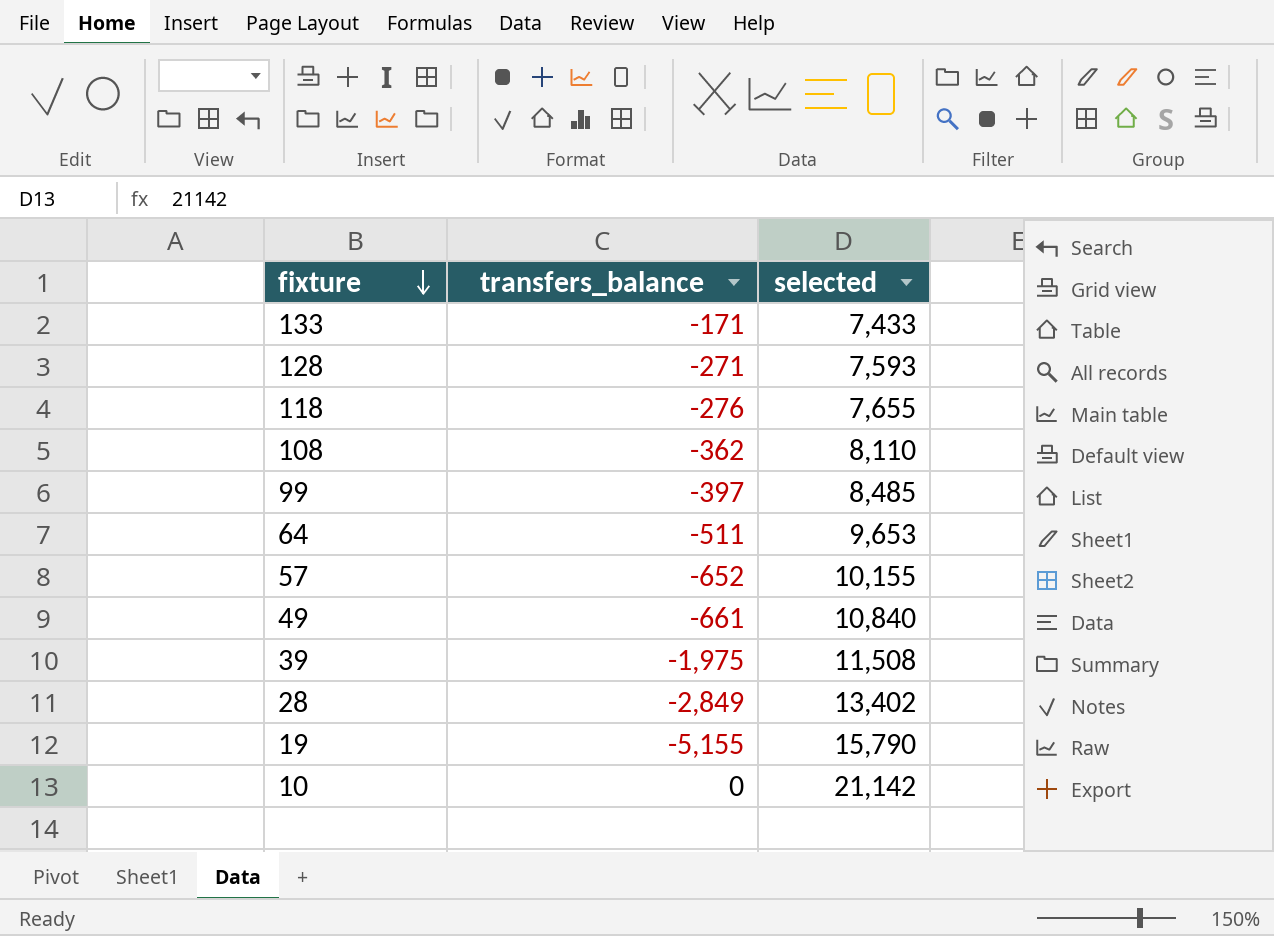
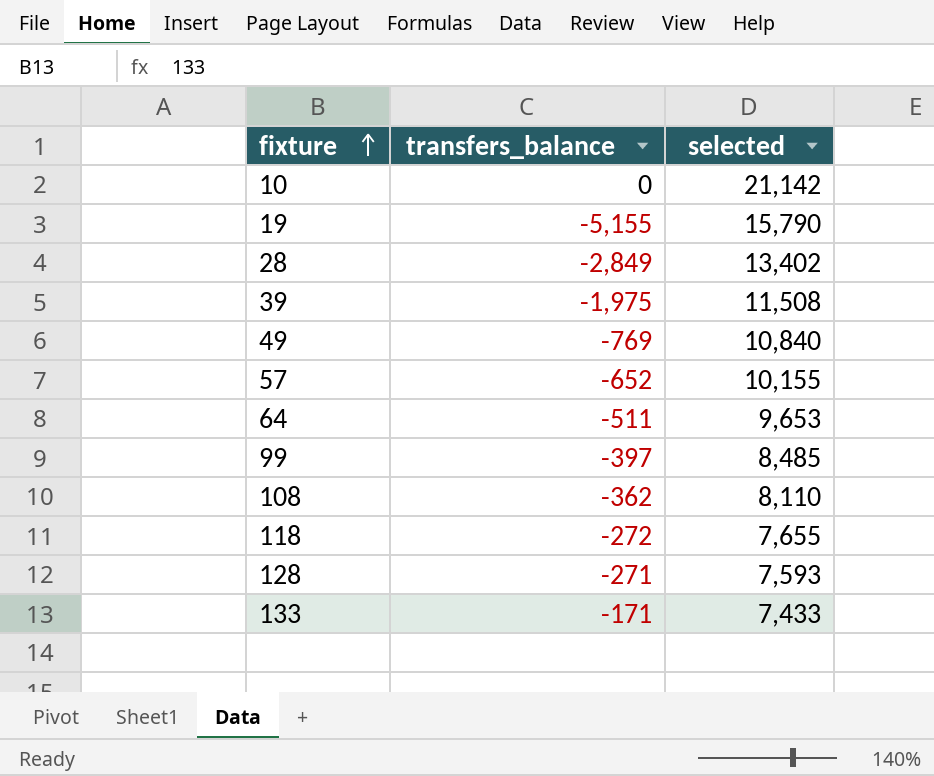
row order: fixture descending -> fixture ascending
49 | transfers_balance: -661 -> -769
118 | transfers_balance: -276 -> -272

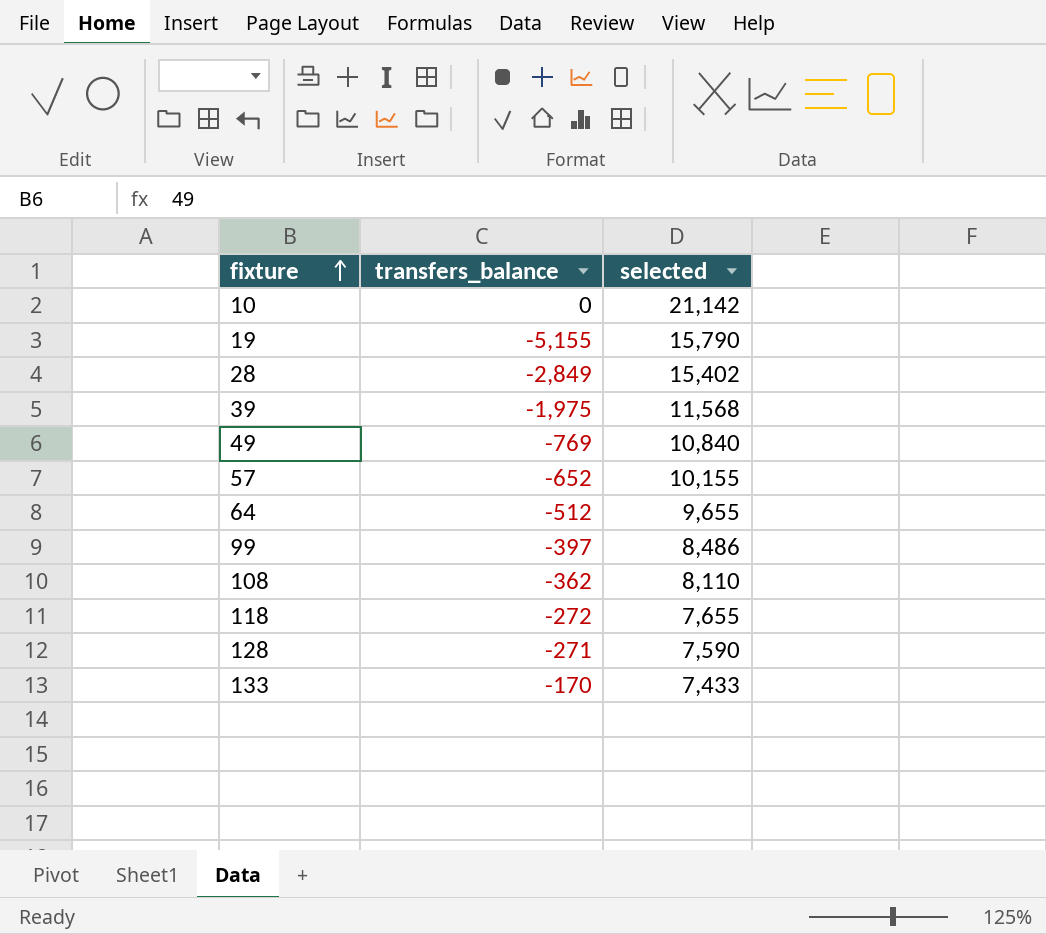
28 | selected: 13,402 -> 15,402
39 | selected: 11,508 -> 11,568
64 | transfers_balance: -511 -> -512
64 | selected: 9,653 -> 9,655
99 | selected: 8,485 -> 8,486
128 | selected: 7,593 -> 7,590
133 | transfers_balance: -171 -> -170

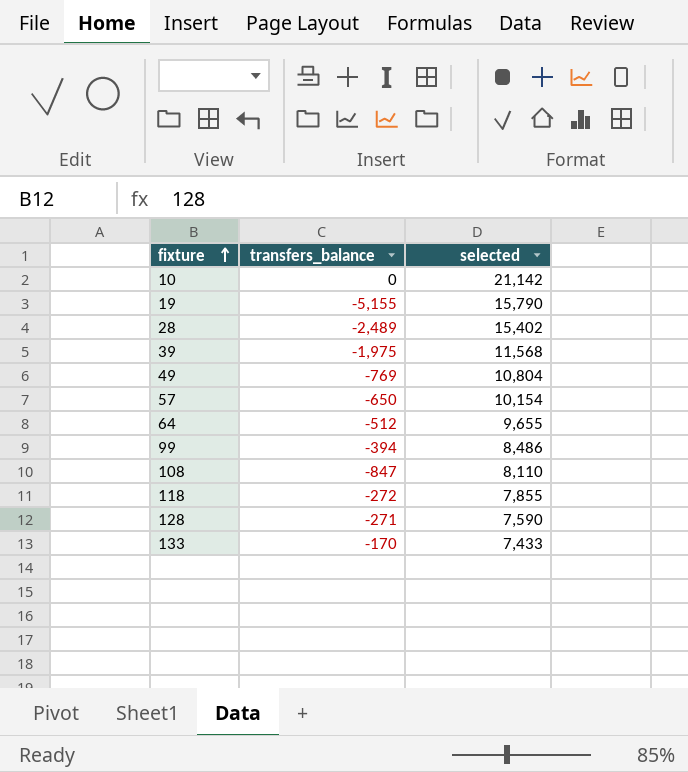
28 | transfers_balance: -2,849 -> -2,489
49 | selected: 10,840 -> 10,804
57 | transfers_balance: -652 -> -650
57 | selected: 10,155 -> 10,154
99 | transfers_balance: -397 -> -394
108 | transfers_balance: -362 -> -847
118 | selected: 7,655 -> 7,855

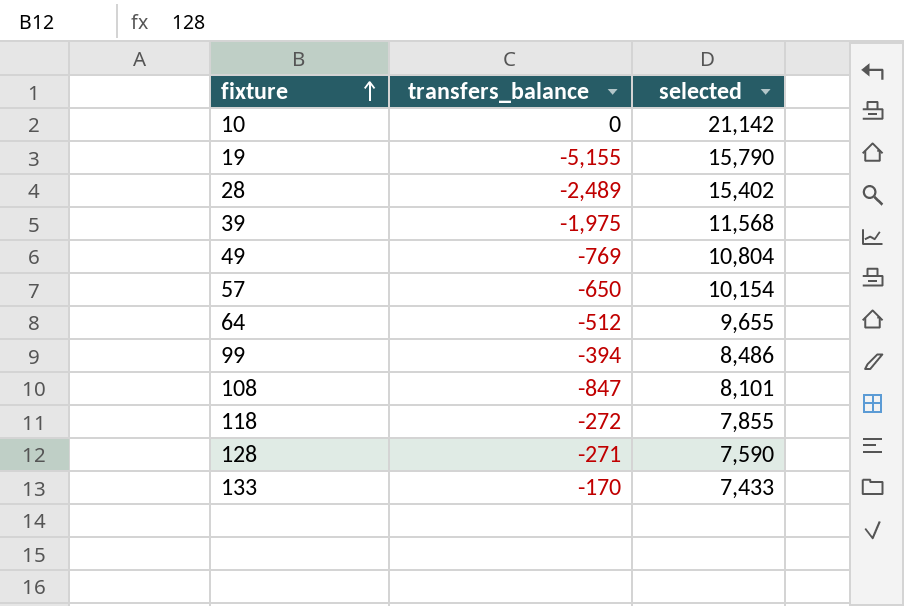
108 | selected: 8,110 -> 8,101

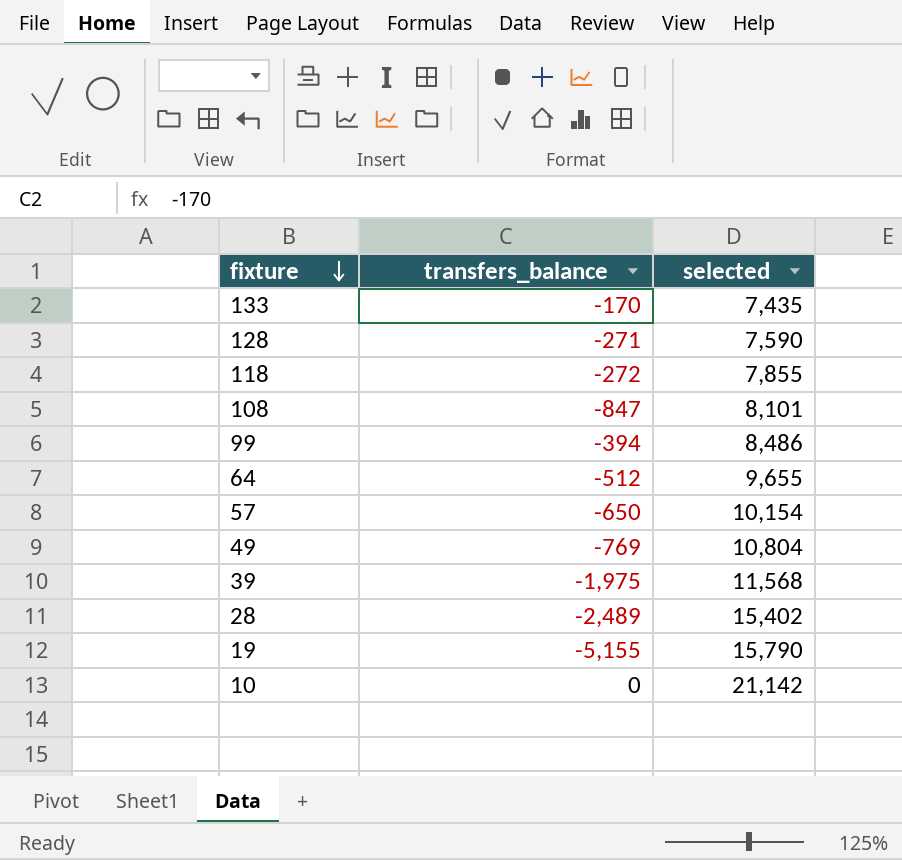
row order: fixture ascending -> fixture descending
133 | selected: 7,433 -> 7,435

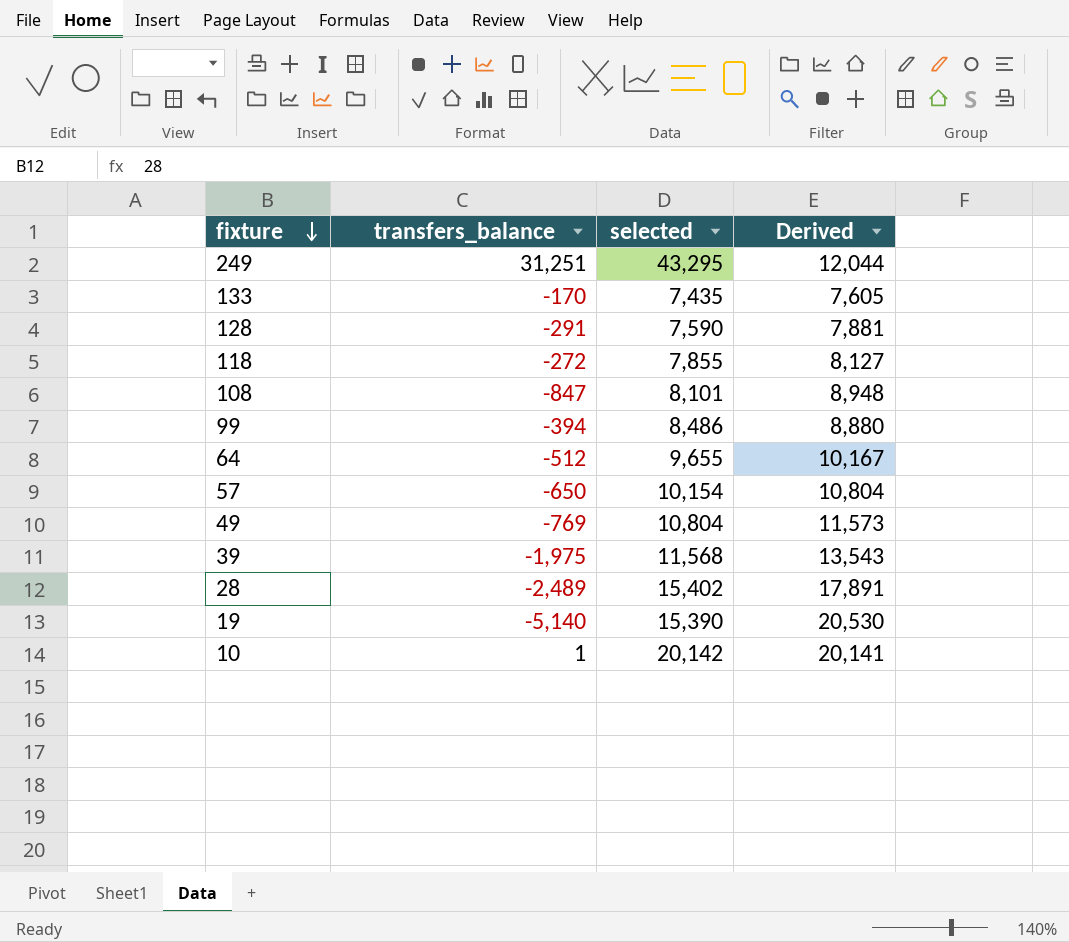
column Derived | formula: none -> [selected] - [transfers_balance]
row 249: none -> 31,251 | 43,295 | 12,044
128 | transfers_balance: -271 -> -291
19 | transfers_balance: -5,155 -> -5,140
19 | selected: 15,790 -> 15,390
10 | transfers_balance: 0 -> 1
10 | selected: 21,142 -> 20,142

